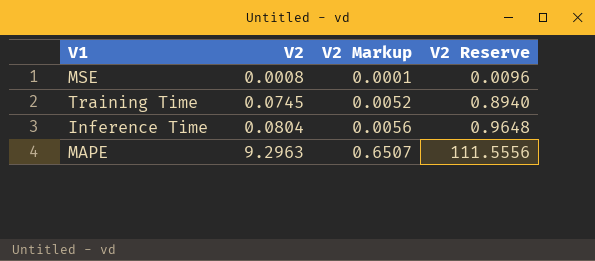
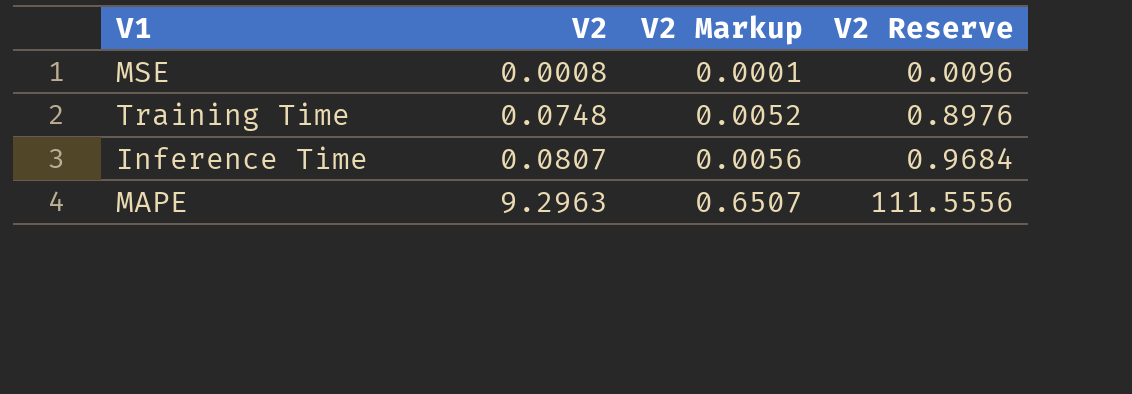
Training Time | V2: 0.0745 -> 0.0748
Training Time | V2 Reserve: 0.8940 -> 0.8976
Inference Time | V2: 0.0804 -> 0.0807
Inference Time | V2 Reserve: 0.9648 -> 0.9684

